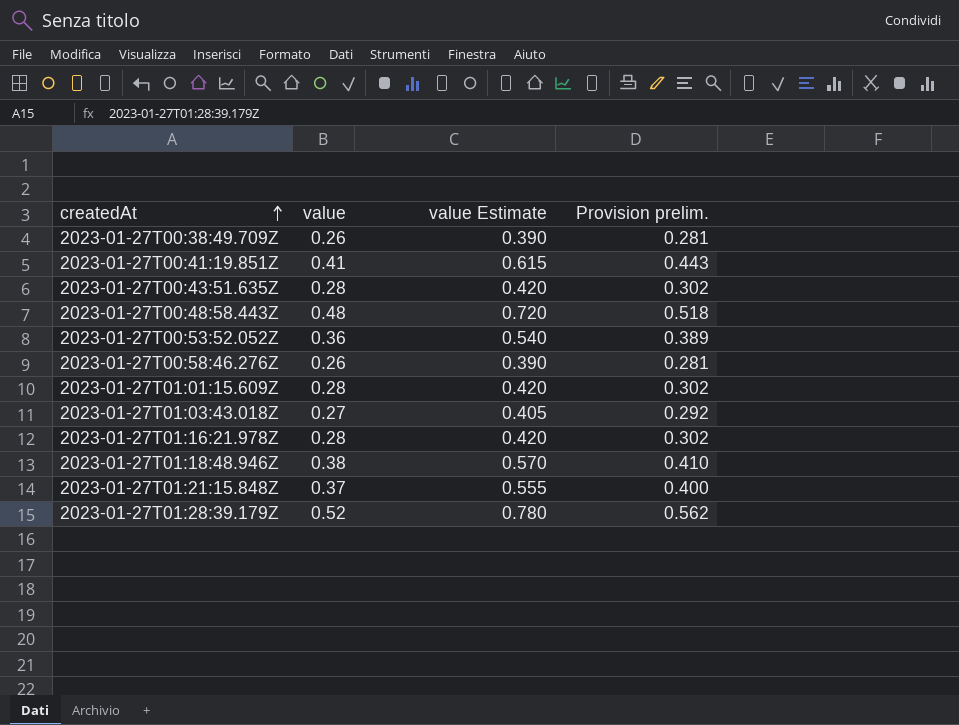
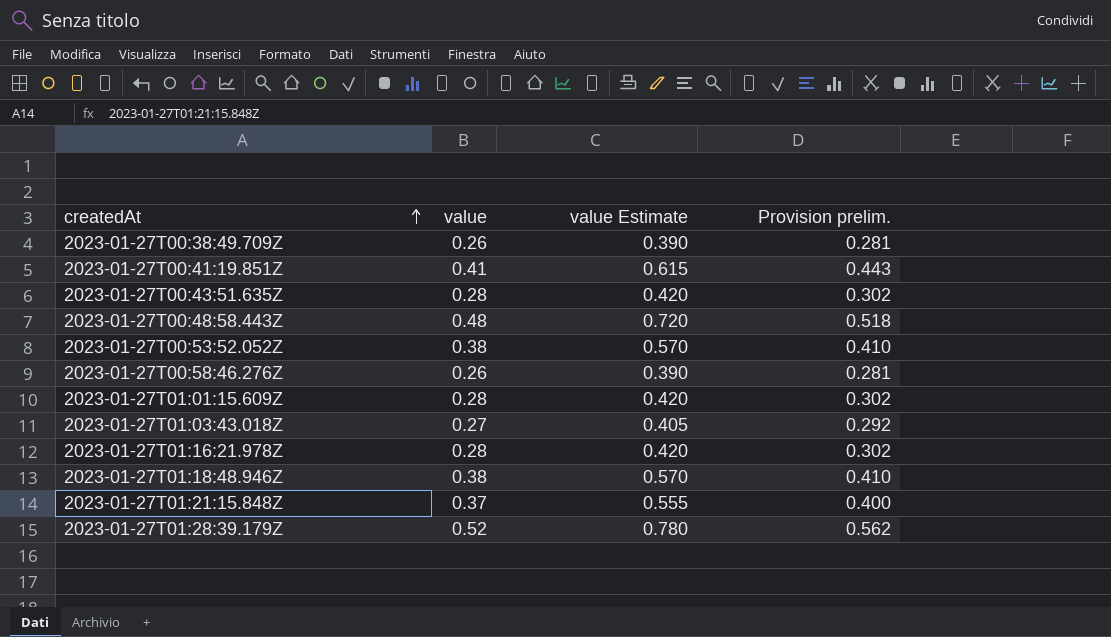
2023-01-27T00:53:52.052Z | value: 0.36 -> 0.38
2023-01-27T00:53:52.052Z | value Estimate: 0.540 -> 0.570
2023-01-27T00:53:52.052Z | Provision prelim.: 0.389 -> 0.410

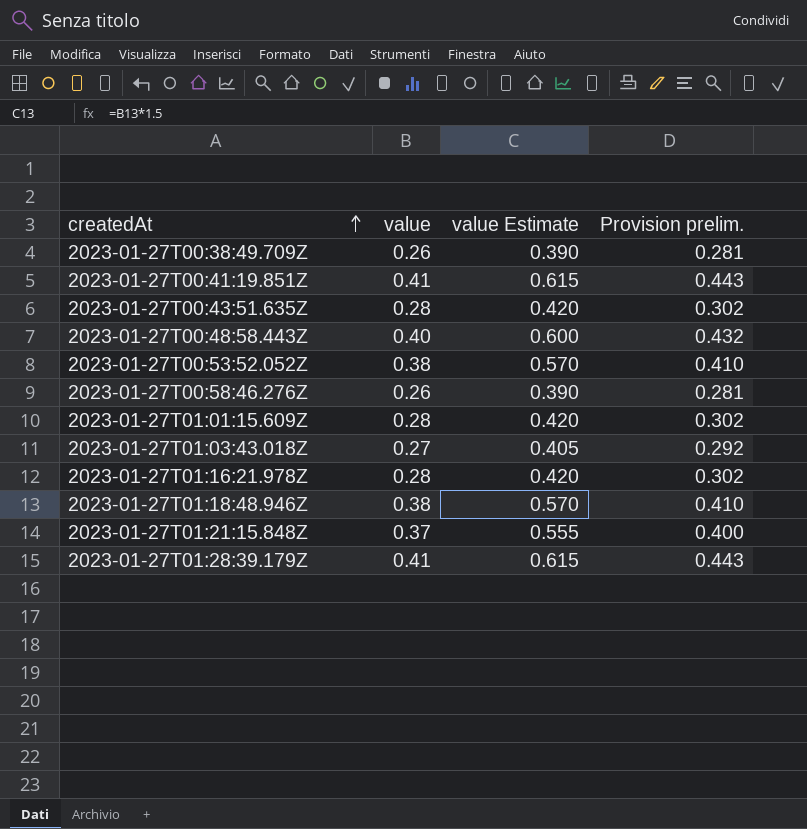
2023-01-27T00:48:58.443Z | value: 0.48 -> 0.40
2023-01-27T00:48:58.443Z | value Estimate: 0.720 -> 0.600
2023-01-27T00:48:58.443Z | Provision prelim.: 0.518 -> 0.432
2023-01-27T01:28:39.179Z | value: 0.52 -> 0.41
2023-01-27T01:28:39.179Z | value Estimate: 0.780 -> 0.615
2023-01-27T01:28:39.179Z | Provision prelim.: 0.562 -> 0.443

